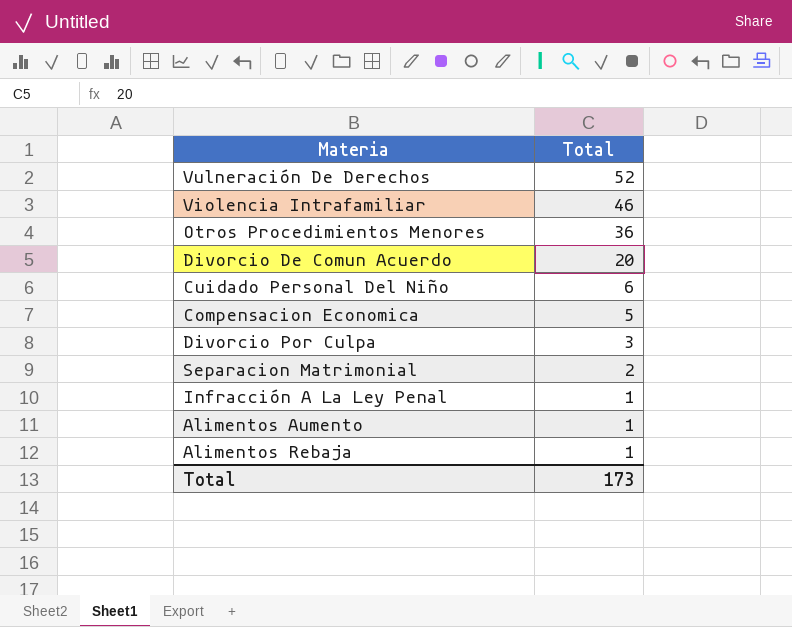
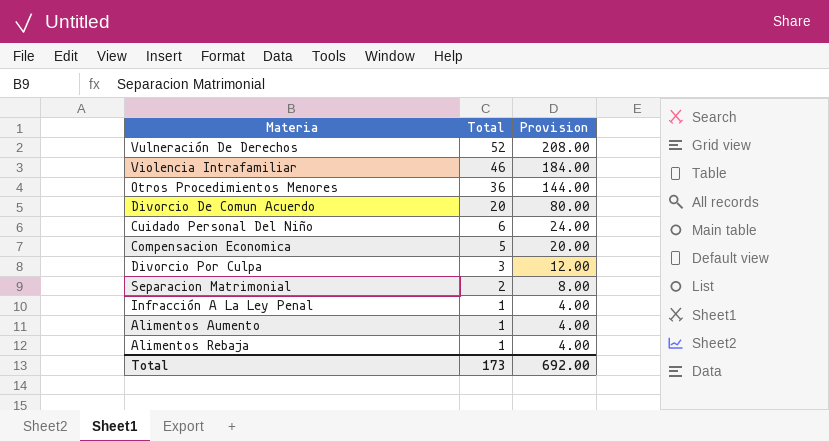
column Provision | formula: none -> [Total] * 4

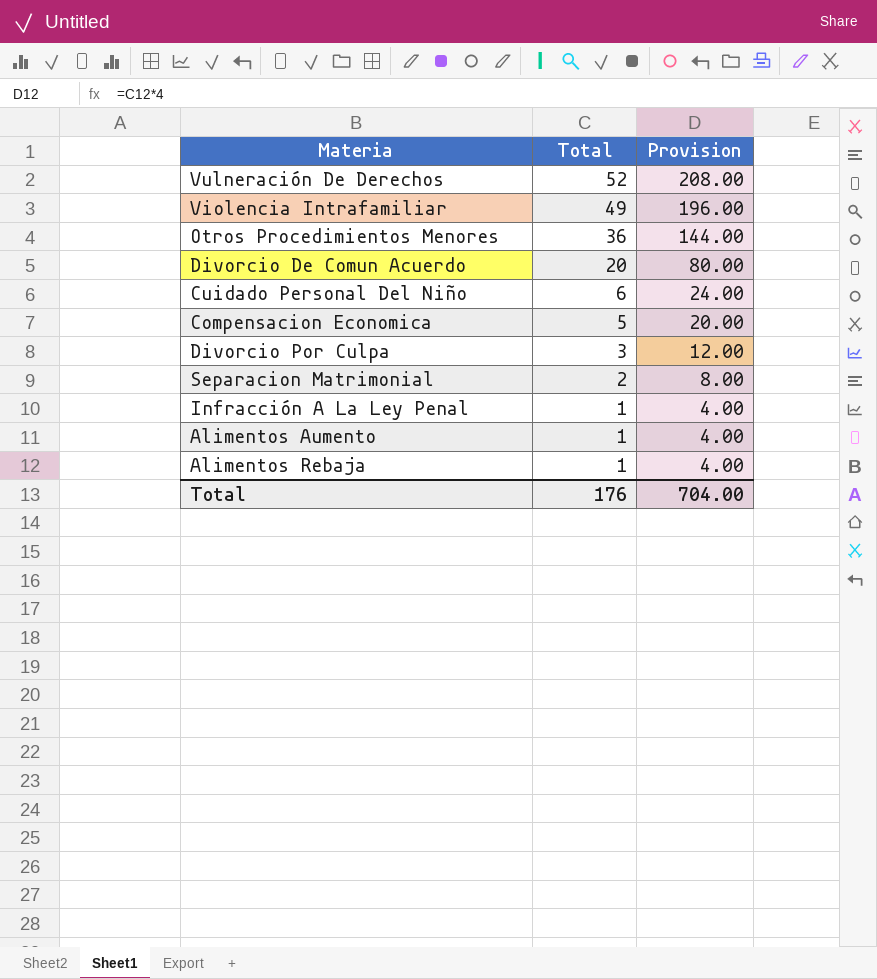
Violencia Intrafamiliar | Total: 46 -> 49
Violencia Intrafamiliar | Provision: 184.00 -> 196.00
Total | Total: 173 -> 176
Total | Provision: 692.00 -> 704.00

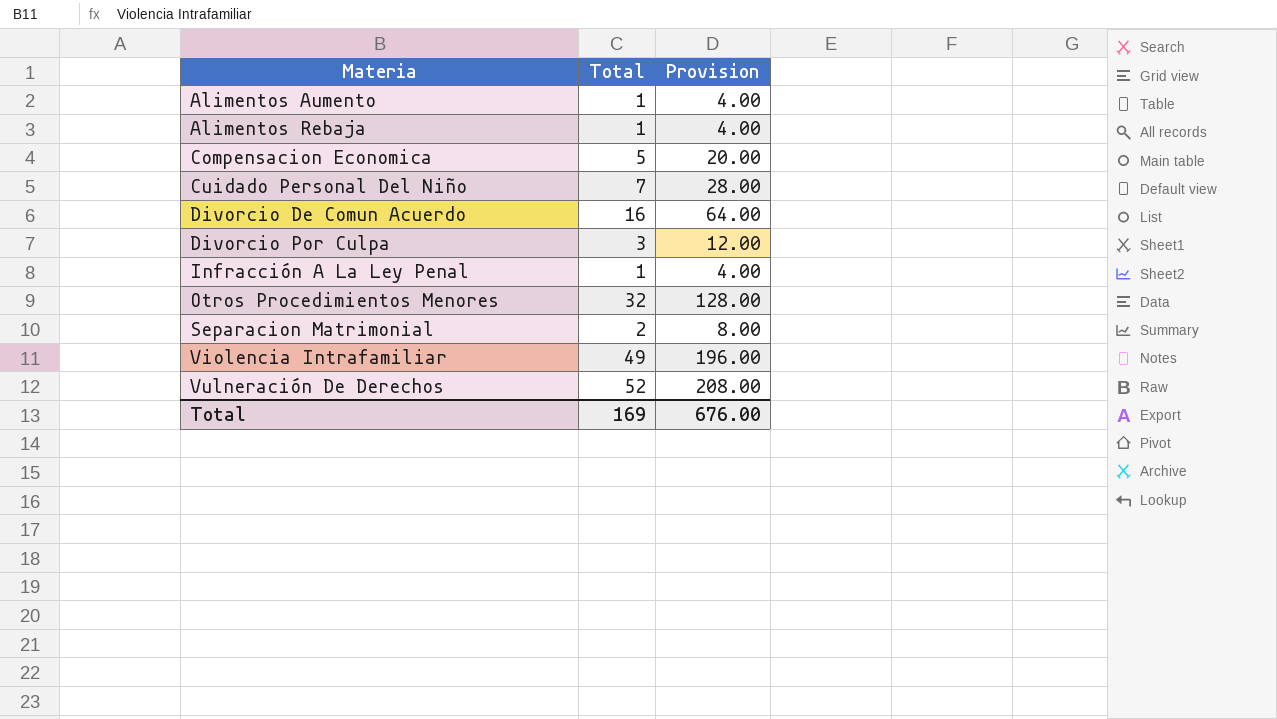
row order: Total descending -> Materia ascending
Cuidado Personal Del Niño | Total: 6 -> 7
Cuidado Personal Del Niño | Provision: 24.00 -> 28.00
Divorcio De Comun Acuerdo | Total: 20 -> 16
Divorcio De Comun Acuerdo | Provision: 80.00 -> 64.00
Otros Procedimientos Menores | Total: 36 -> 32
Otros Procedimientos Menores | Provision: 144.00 -> 128.00
Total | Total: 176 -> 169
Total | Provision: 704.00 -> 676.00

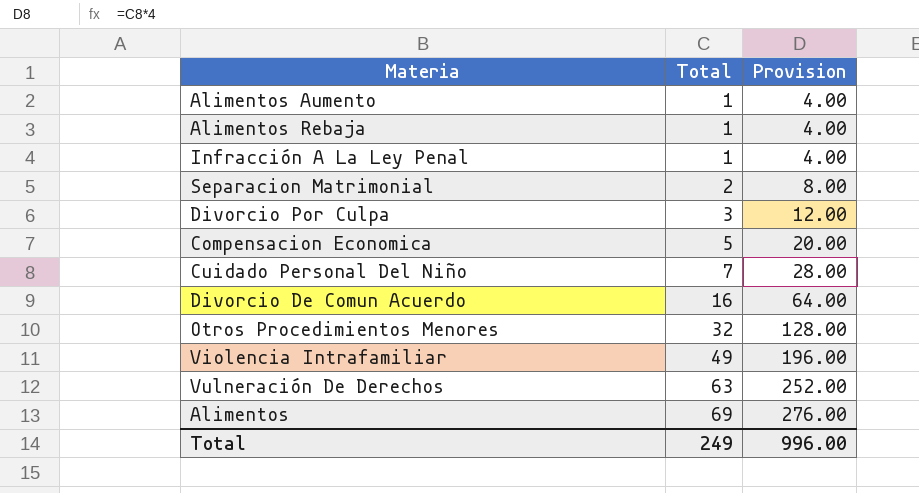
row order: Materia ascending -> Total ascending
Vulneración De Derechos | Total: 52 -> 63
Vulneración De Derechos | Provision: 208.00 -> 252.00
row Alimentos: none -> 69 | 276.00
Total | Total: 169 -> 249
Total | Provision: 676.00 -> 996.00

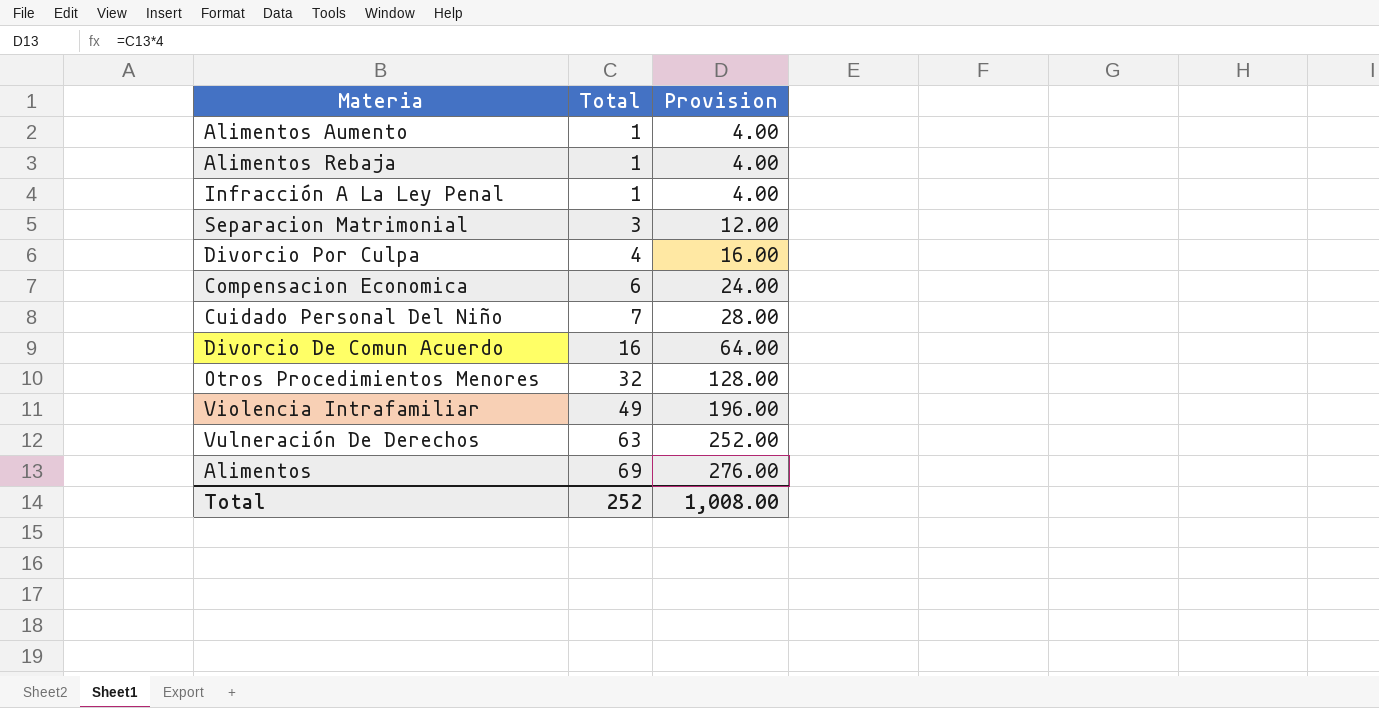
Separacion Matrimonial | Total: 2 -> 3
Separacion Matrimonial | Provision: 8.00 -> 12.00
Divorcio Por Culpa | Total: 3 -> 4
Divorcio Por Culpa | Provision: 12.00 -> 16.00
Compensacion Economica | Total: 5 -> 6
Compensacion Economica | Provision: 20.00 -> 24.00
Total | Total: 249 -> 252
Total | Provision: 996.00 -> 1,008.00

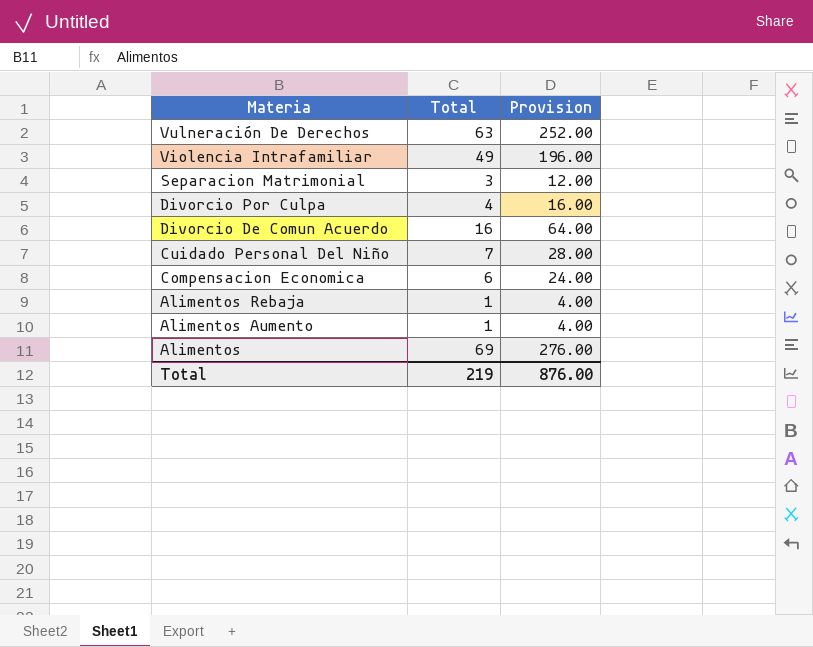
row order: Total ascending -> Materia descending
row Infracción A La Ley Penal: 1 | 4.00 -> none
row Otros Procedimientos Menores: 32 | 128.00 -> none
Total | Total: 252 -> 219
Total | Provision: 1,008.00 -> 876.00

